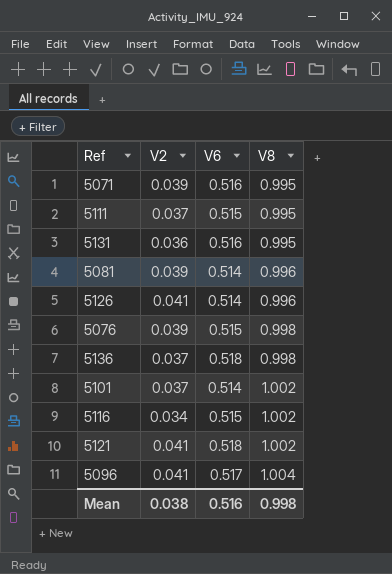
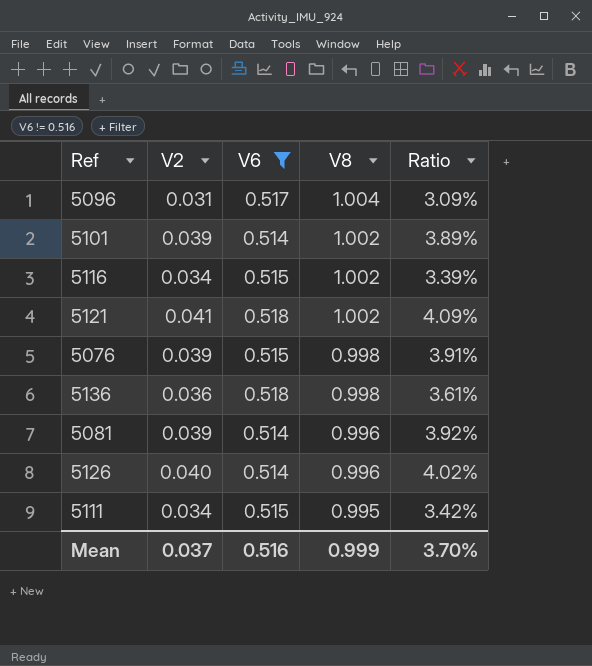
filter: none -> V6 != 0.516
row order: V8 ascending -> V8 descending
column Ratio | formula: none -> [V2] / [V8]
5096 | V2: 0.041 -> 0.031
5101 | V2: 0.037 -> 0.039
5136 | V2: 0.037 -> 0.036
5126 | V2: 0.041 -> 0.040
5111 | V2: 0.037 -> 0.034
Mean | V2: 0.038 -> 0.037
Mean | V8: 0.998 -> 0.999

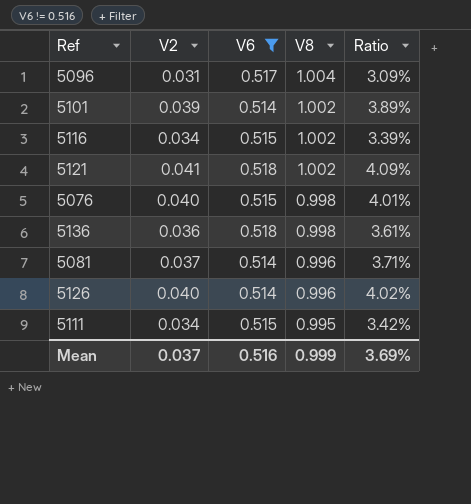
5076 | V2: 0.039 -> 0.040
5076 | Ratio: 3.91% -> 4.01%
5081 | V2: 0.039 -> 0.037
5081 | Ratio: 3.92% -> 3.71%
Mean | Ratio: 3.70% -> 3.69%

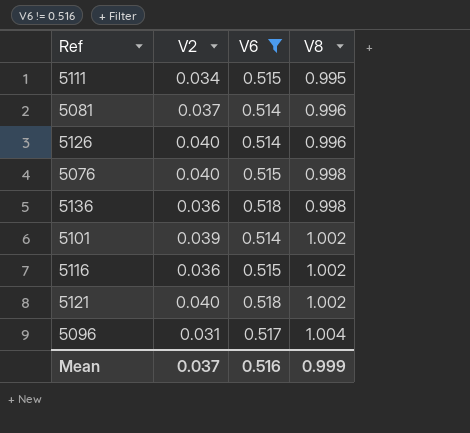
row order: V8 descending -> V8 ascending
column Ratio | formula: [V2] / [V8] -> none
5116 | V2: 0.034 -> 0.036
5121 | V2: 0.041 -> 0.040

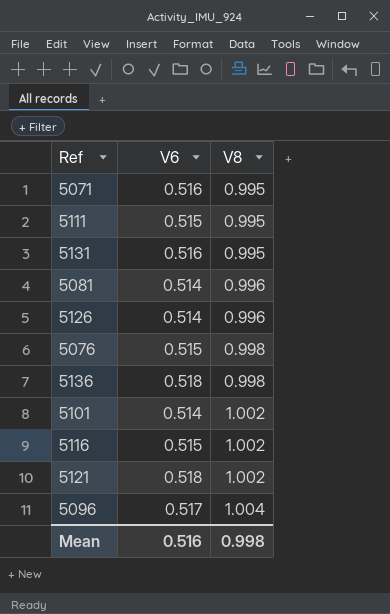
filter: V6 != 0.516 -> none
column V2 | position: 2 -> none
Mean | V8: 0.999 -> 0.998

